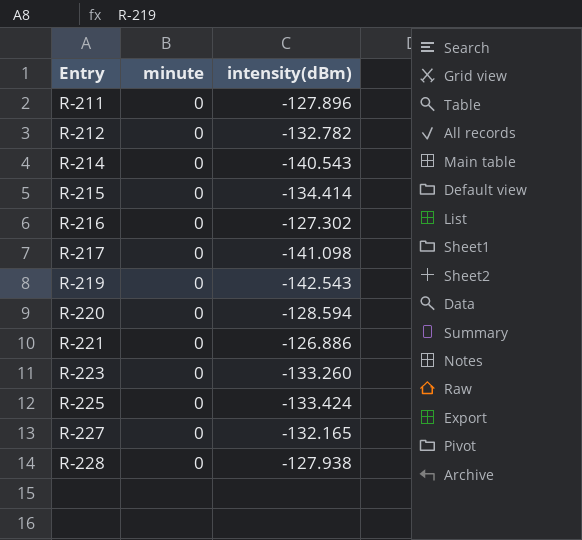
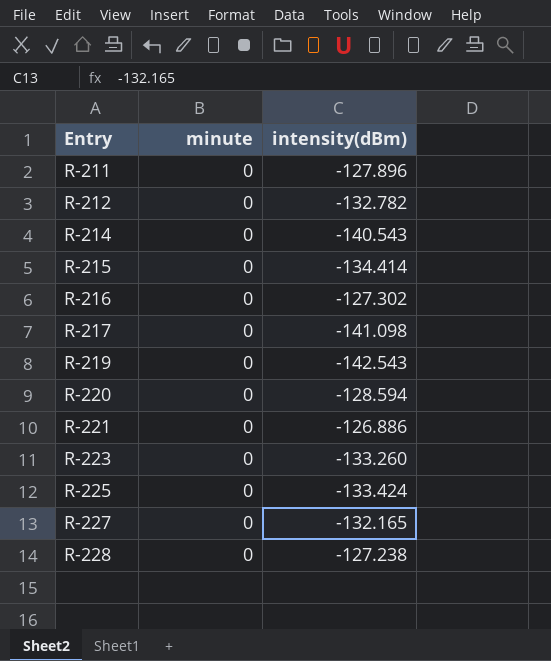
R-228 | intensity(dBm): -127.938 -> -127.238

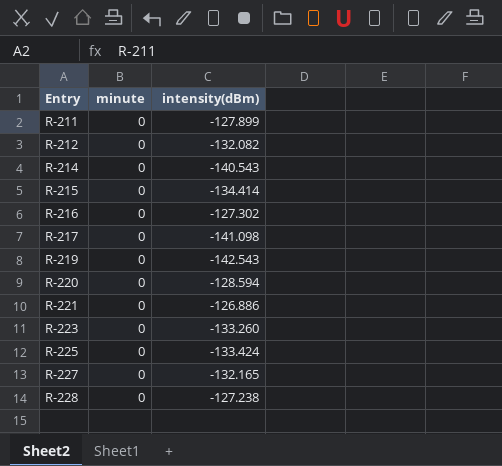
R-211 | intensity(dBm): -127.896 -> -127.899
R-212 | intensity(dBm): -132.782 -> -132.082

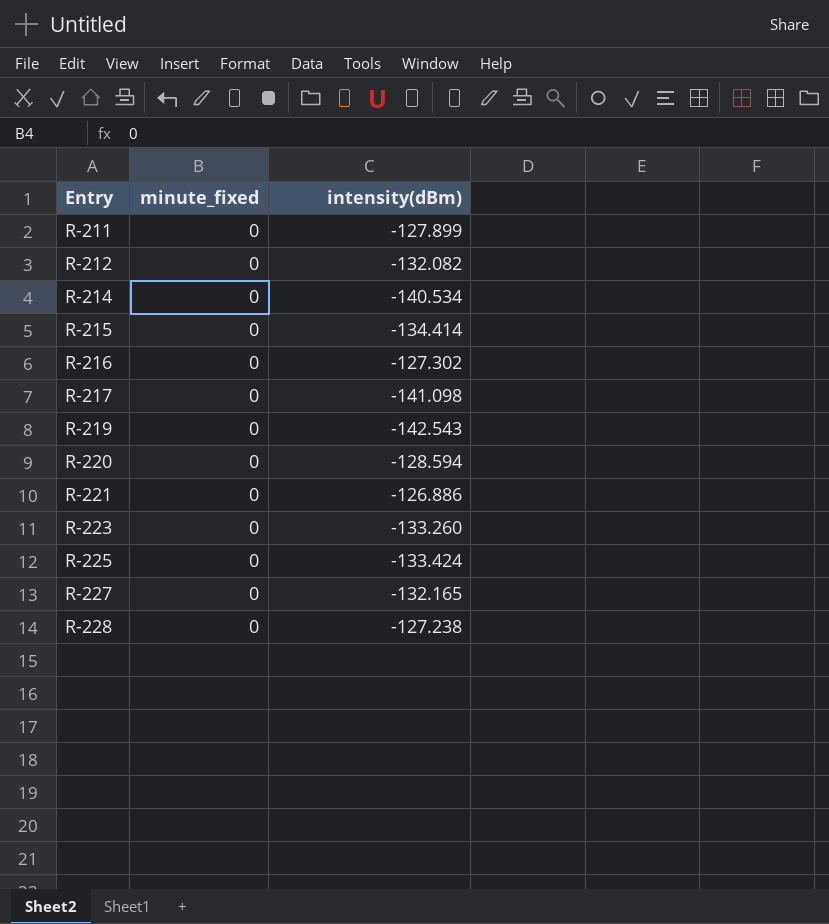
column name: minute -> minute_fixed
R-214 | intensity(dBm): -140.543 -> -140.534

